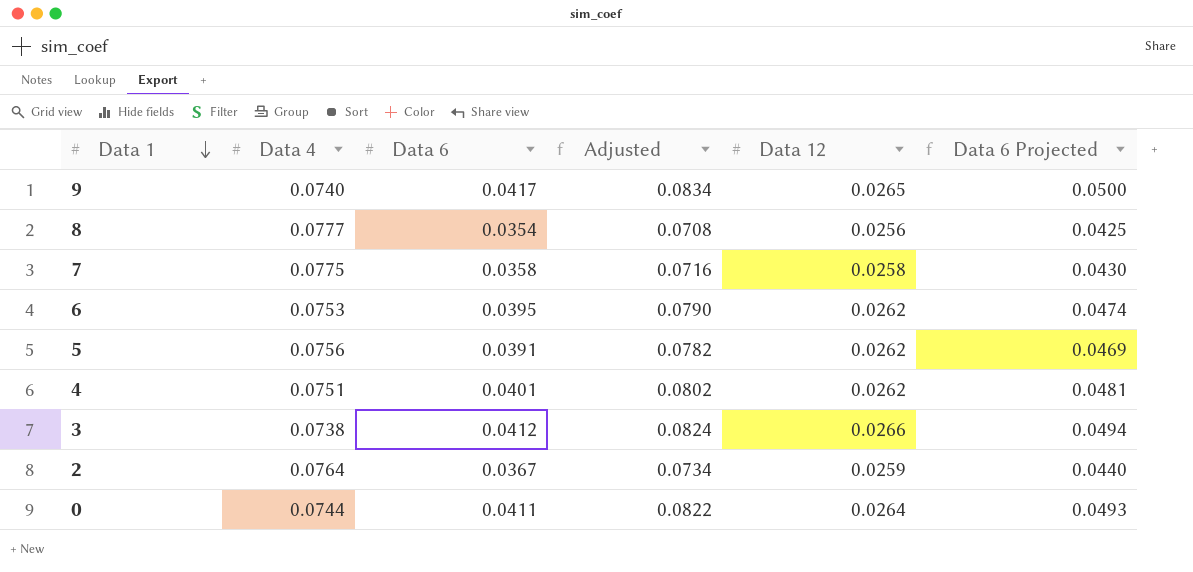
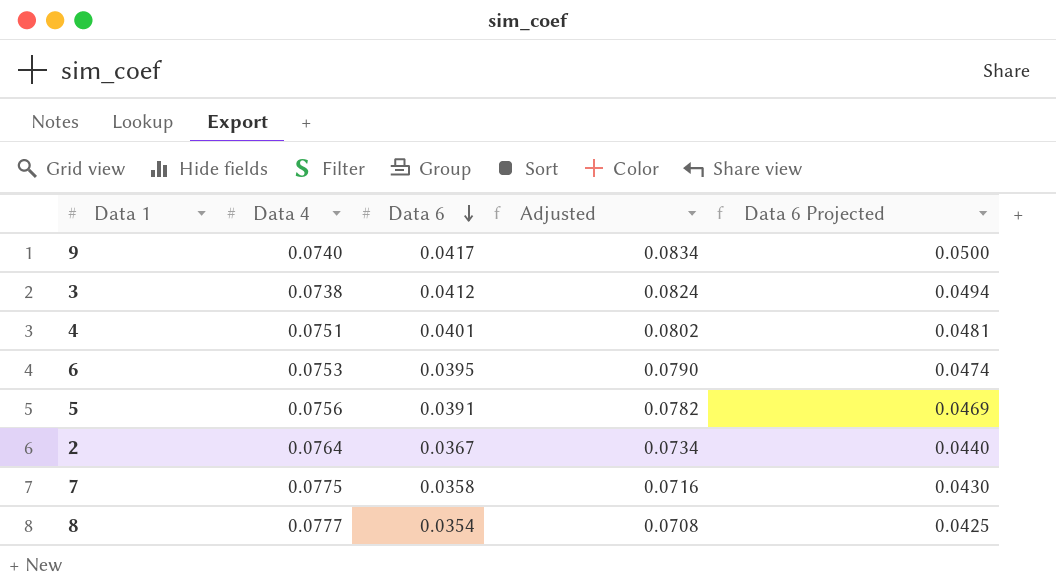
row order: Data 1 descending -> Data 6 descending
column Data 12 | position: 5 -> none
row 0: 0.0744 | 0.0411 | 0.0822 | 0.0264 | 0.0493 -> none

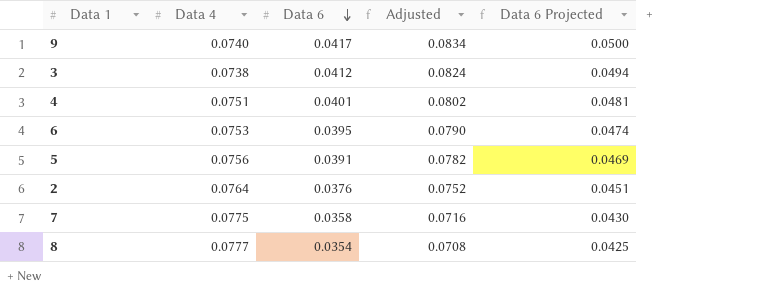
2 | Data 6: 0.0367 -> 0.0376
2 | Adjusted: 0.0734 -> 0.0752
2 | Data 6 Projected: 0.0440 -> 0.0451

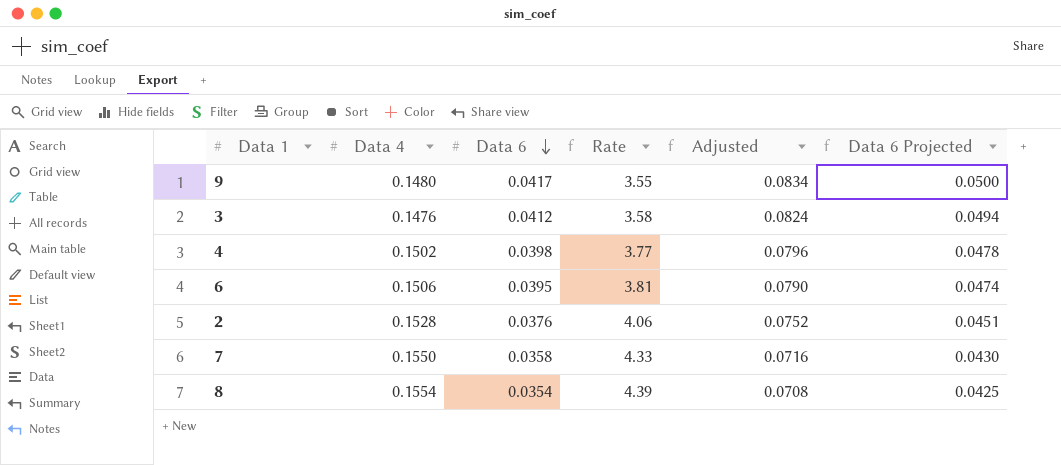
column Rate | formula: none -> [Data 4] / [Data 6]
row 5: 0.0756 | 0.0391 | 0.0782 | 0.0469 -> none
9 | Data 4: 0.0740 -> 0.1480
3 | Data 4: 0.0738 -> 0.1476
4 | Data 4: 0.0751 -> 0.1502
4 | Data 6: 0.0401 -> 0.0398
4 | Adjusted: 0.0802 -> 0.0796
4 | Data 6 Projected: 0.0481 -> 0.0478
6 | Data 4: 0.0753 -> 0.1506
2 | Data 4: 0.0764 -> 0.1528
7 | Data 4: 0.0775 -> 0.1550
8 | Data 4: 0.0777 -> 0.1554

